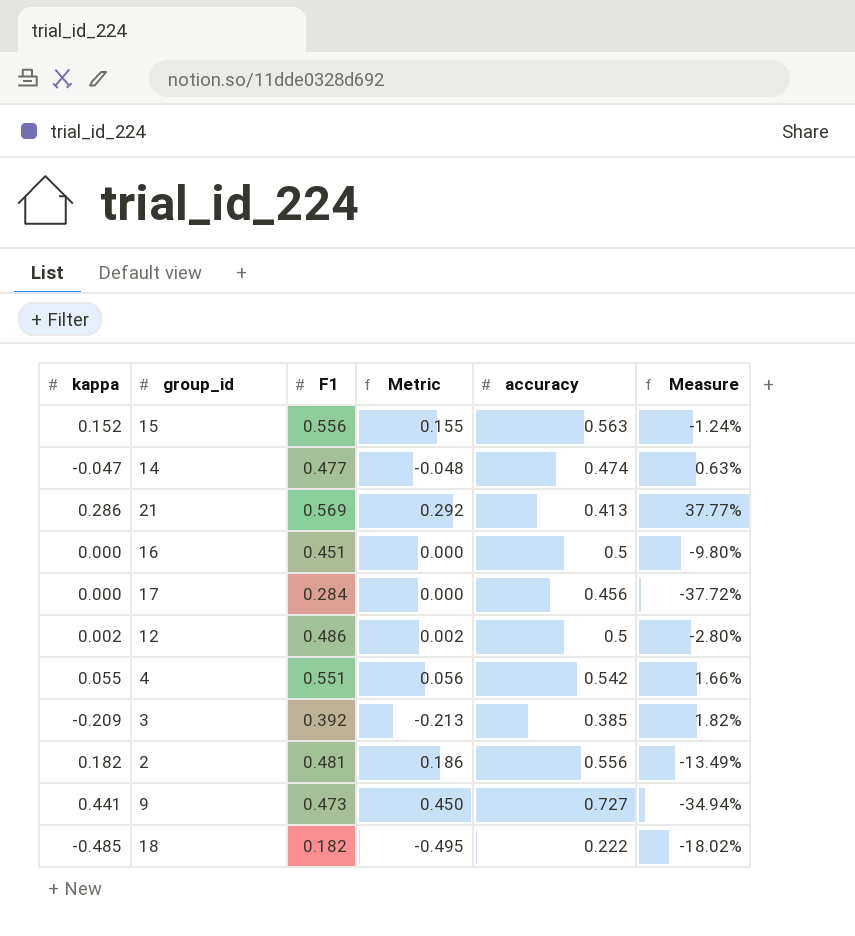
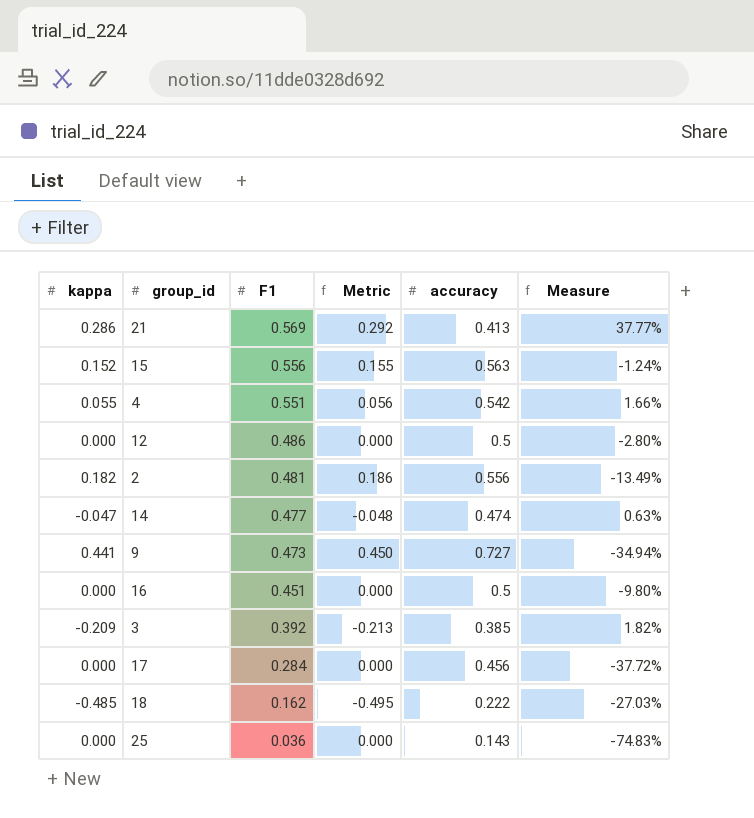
row order: none -> F1 descending
12 | kappa: 0.002 -> 0.000
12 | Metric: 0.002 -> 0.000
18 | F1: 0.182 -> 0.162
18 | Measure: -18.02% -> -27.03%
row 25: none -> 0.000 | 0.036 | 0.000 | 0.143 | -74.83%

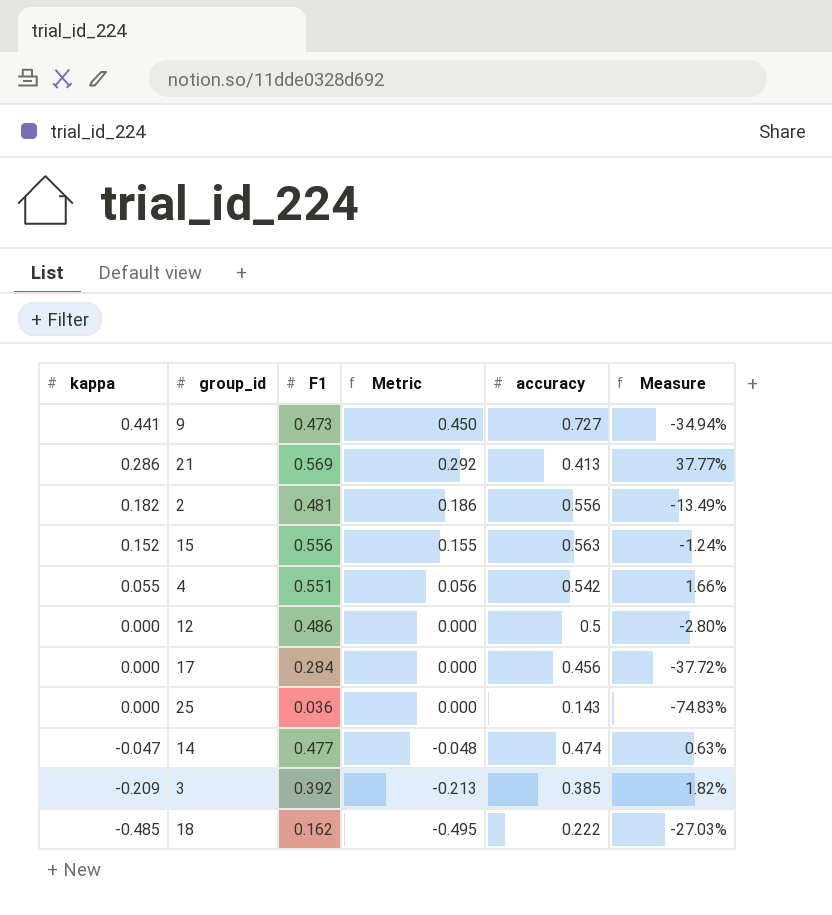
row order: F1 descending -> kappa descending
row 16: 0.000 | 0.451 | 0.000 | 0.5 | -9.80% -> none

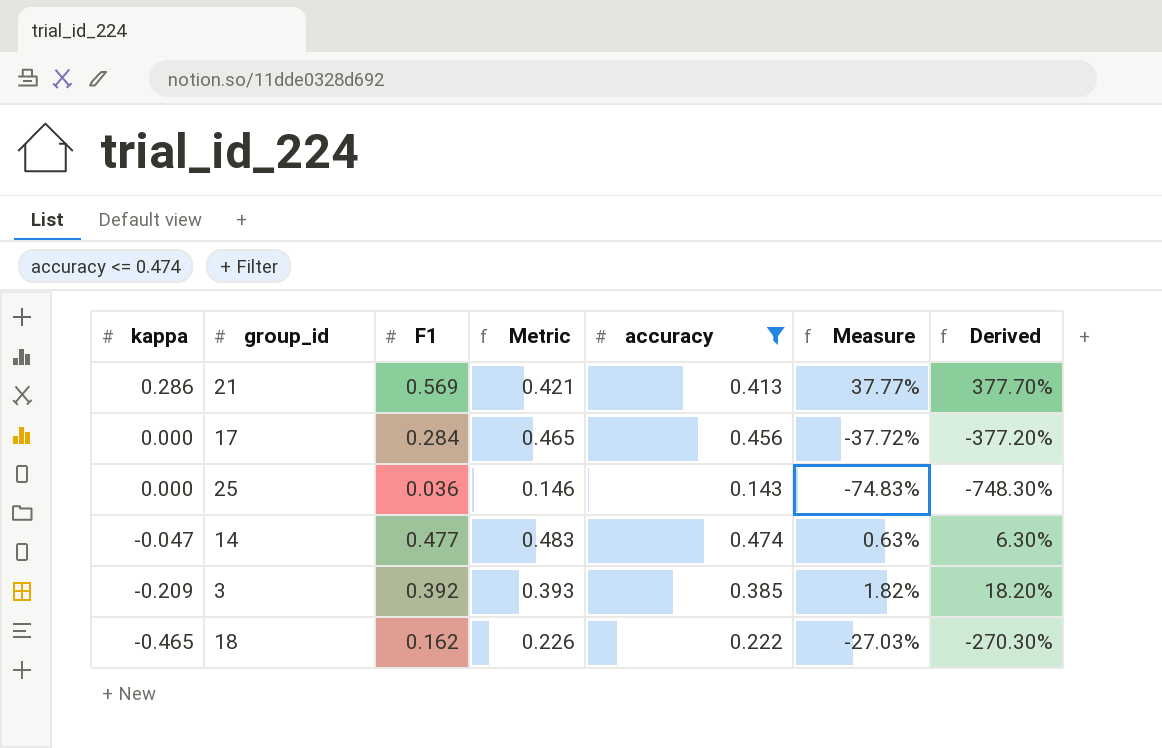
filter: none -> accuracy <= 0.474
column Metric | formula: [kappa] * 1.02 -> [accuracy] * 1.02
column Derived | formula: none -> [Measure] * 10
18 | kappa: -0.485 -> -0.465

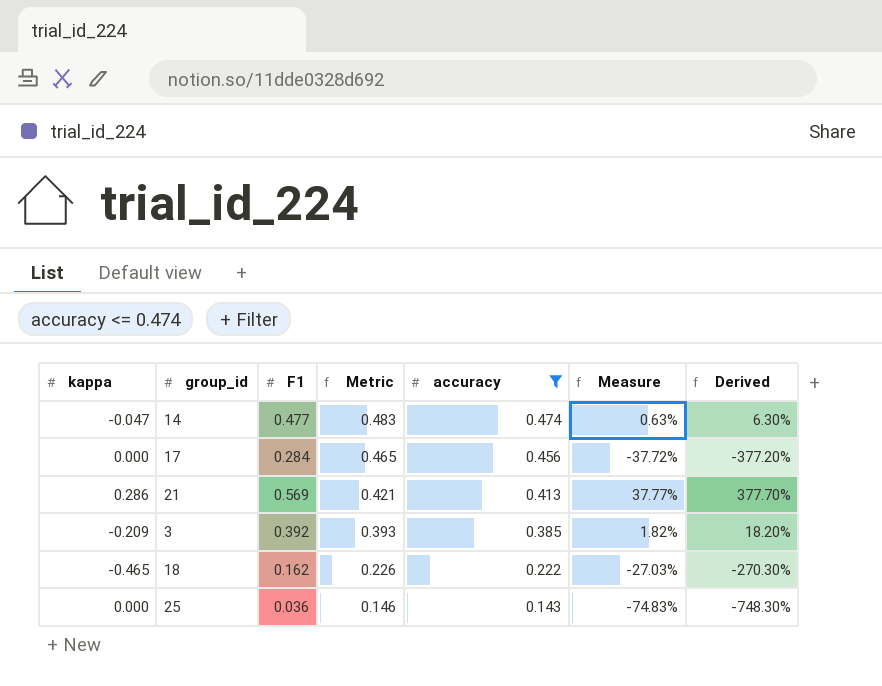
row order: kappa descending -> Metric descending

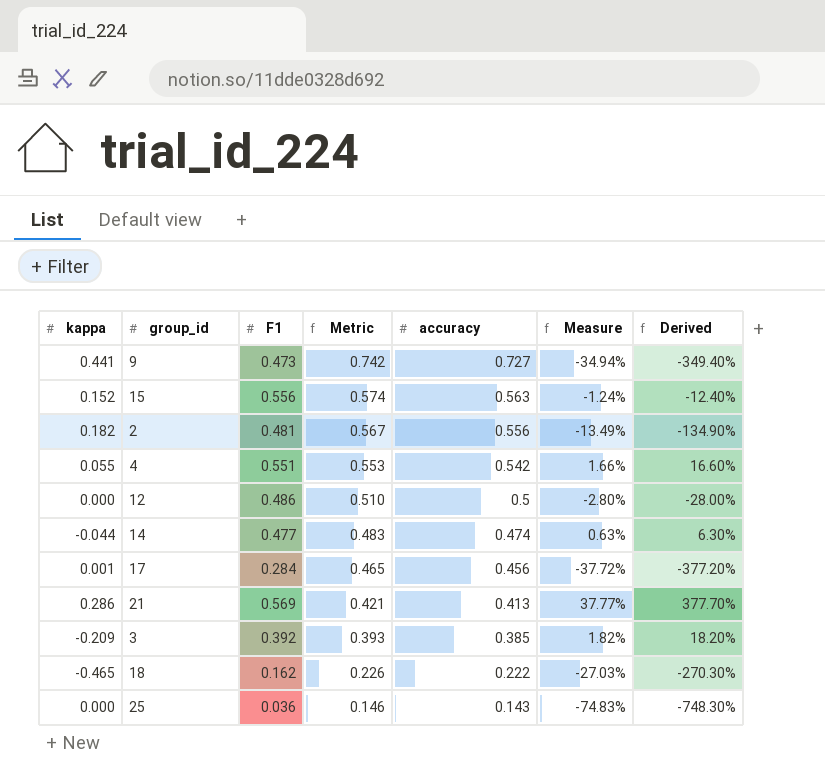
filter: accuracy <= 0.474 -> none
14 | kappa: -0.047 -> -0.044
17 | kappa: 0.000 -> 0.001

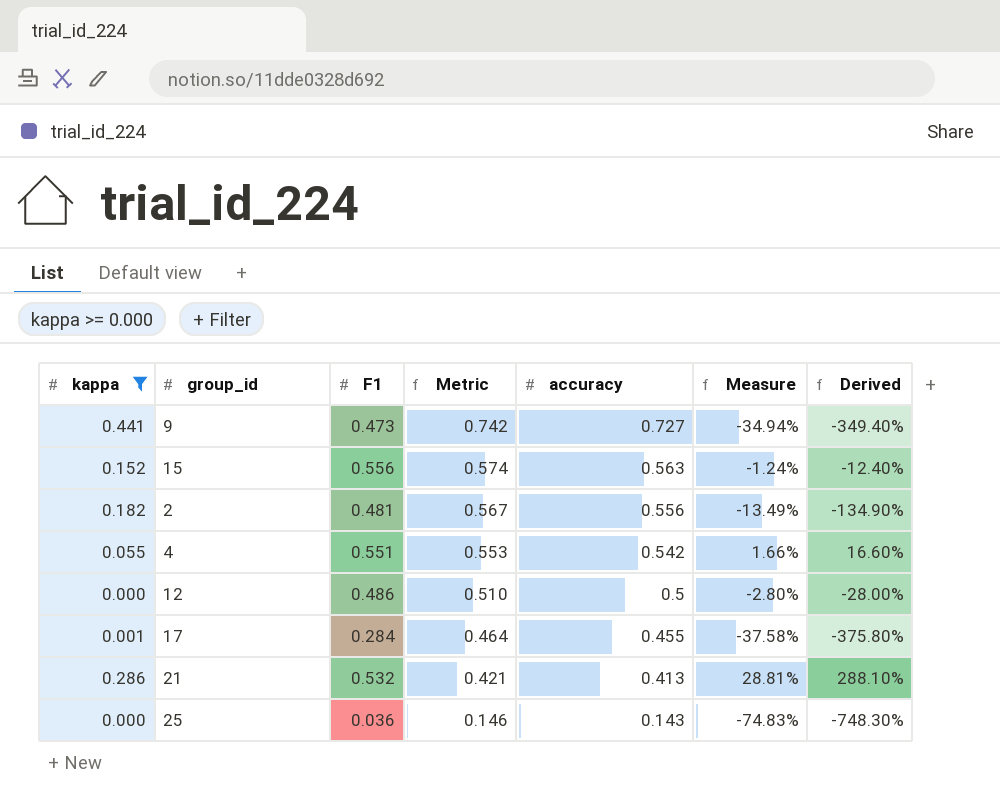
filter: none -> kappa >= 0.000
17 | Metric: 0.465 -> 0.464
17 | accuracy: 0.456 -> 0.455
17 | Measure: -37.72% -> -37.58%
17 | Derived: -377.20% -> -375.80%
21 | F1: 0.569 -> 0.532
21 | Measure: 37.77% -> 28.81%
21 | Derived: 377.70% -> 288.10%

